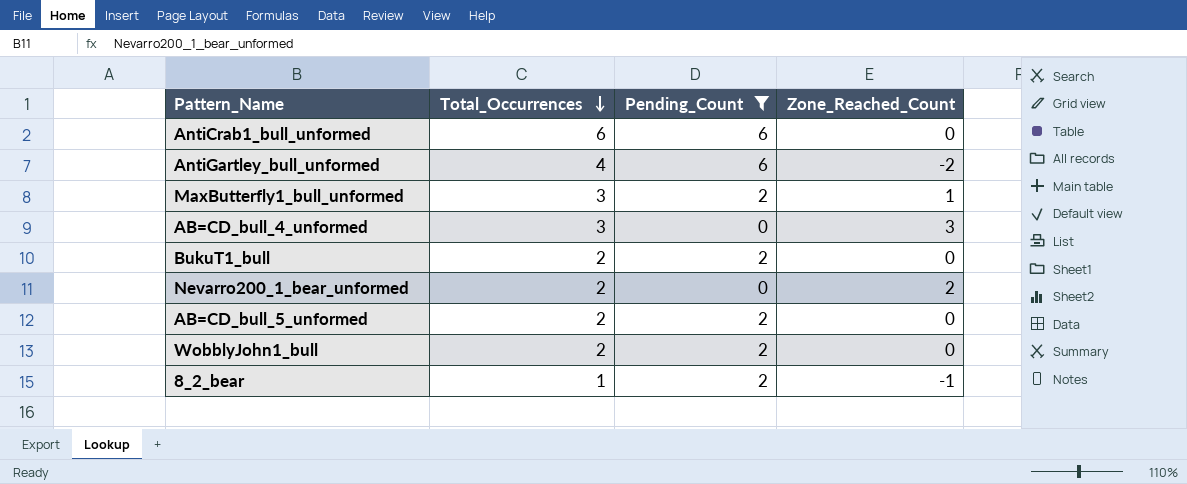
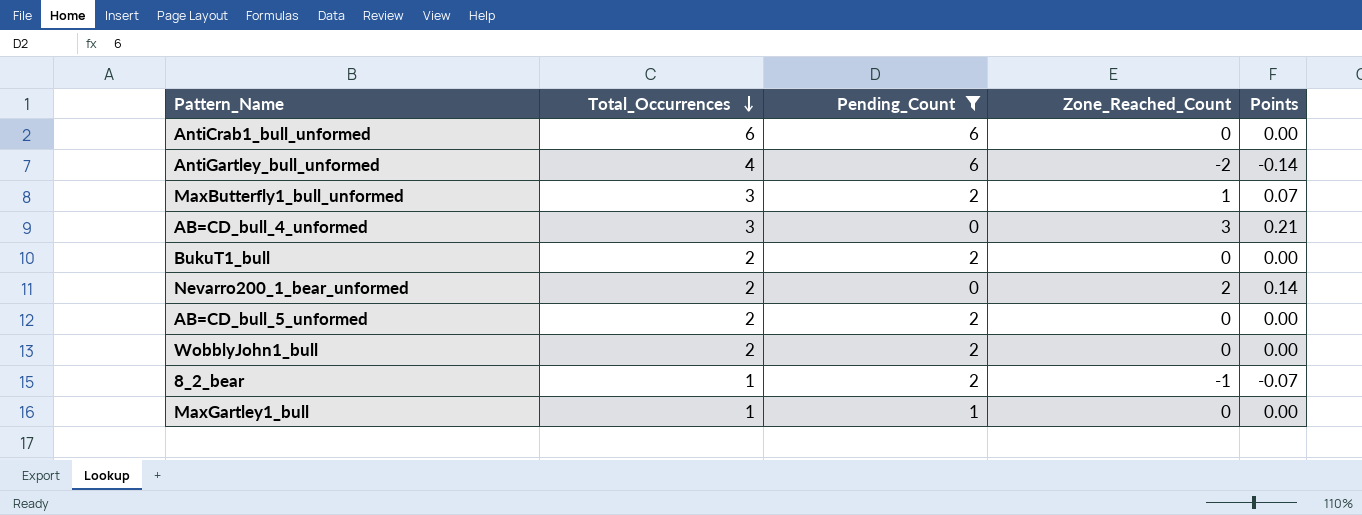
column Points | formula: none -> [Zone_Reached_Count] * 0.07
row MaxGartley1_bull: none -> 1 | 1 | 0 | 0.00

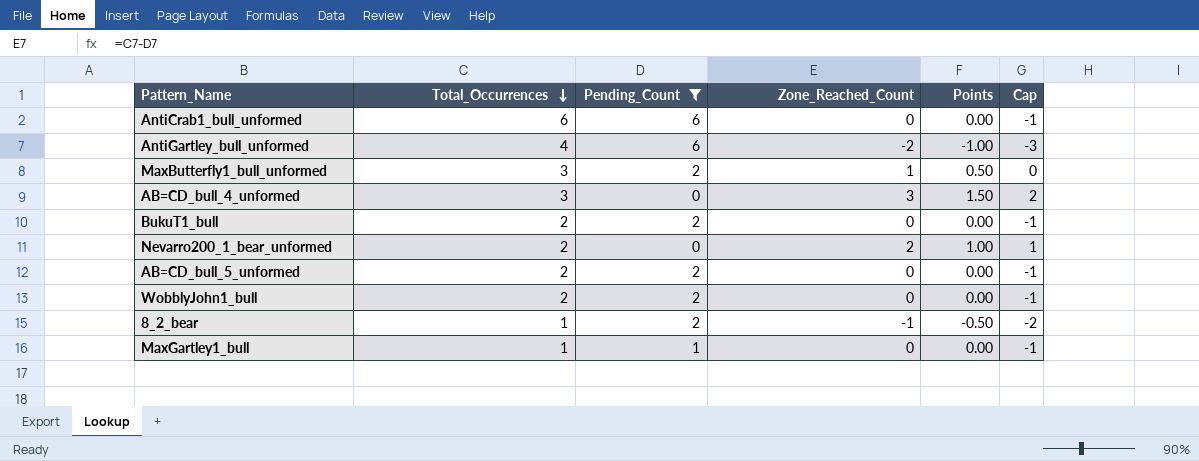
column Points | formula: [Zone_Reached_Count] * 0.07 -> [Zone_Reached_Count] * 0.5
column Cap | formula: none -> [Zone_Reached_Count] - 1

